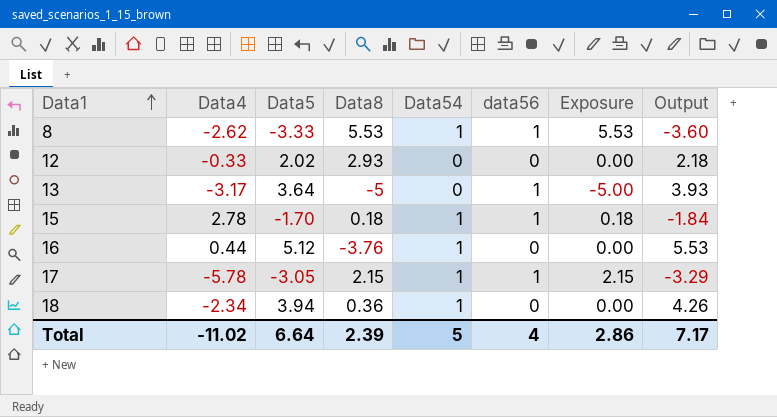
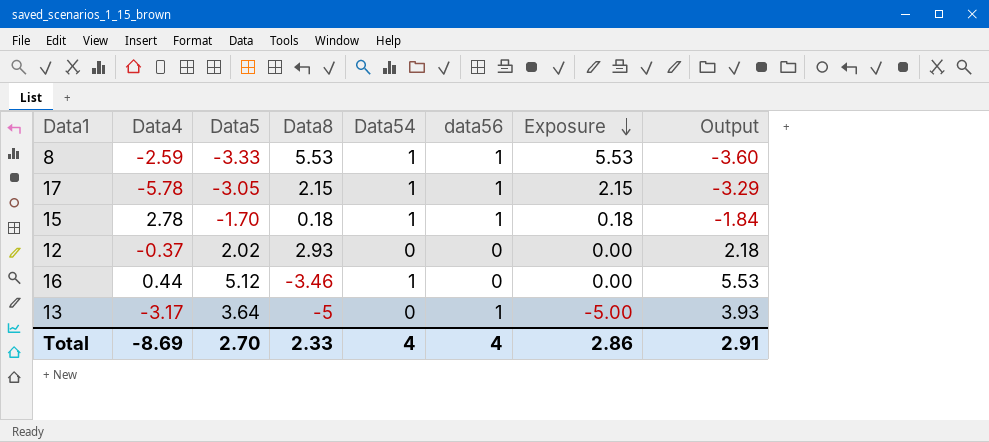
row order: Data1 ascending -> Exposure descending
row 18: -2.34 | 3.94 | 0.36 | 1 | 0 | 0.00 | 4.26 -> none
8 | Data4: -2.62 -> -2.59
12 | Data4: -0.33 -> -0.37
16 | Data8: -3.76 -> -3.46
Total | Data4: -11.02 -> -8.69
Total | Data5: 6.64 -> 2.70
Total | Data8: 2.39 -> 2.33
Total | Data54: 5 -> 4
Total | Output: 7.17 -> 2.91

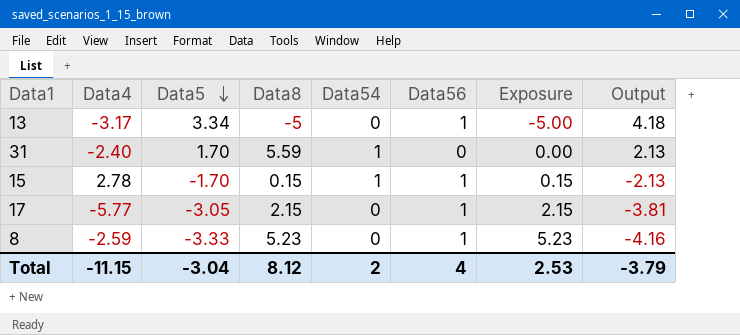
row order: Exposure descending -> Data5 descending
column name: data56 -> Data56
column Output | formula: [Data5] * 1.08 -> [Data5] * 1.25
row 12: -0.37 | 2.02 | 2.93 | 0 | 0 | 0.00 | 2.18 -> none
row 16: 0.44 | 5.12 | -3.46 | 1 | 0 | 0.00 | 5.53 -> none
13 | Data5: 3.64 -> 3.34
row 31: none -> -2.40 | 1.70 | 5.59 | 1 | 0 | 0.00 | 2.13
15 | Data8: 0.18 -> 0.15
15 | Exposure: 0.18 -> 0.15
17 | Data4: -5.78 -> -5.77
17 | Data54: 1 -> 0
8 | Data8: 5.53 -> 5.23
8 | Data54: 1 -> 0
8 | Exposure: 5.53 -> 5.23
Total | Data4: -8.69 -> -11.15
Total | Data5: 2.70 -> -3.04
Total | Data8: 2.33 -> 8.12
Total | Data54: 4 -> 2
Total | Exposure: 2.86 -> 2.53
Total | Output: 2.91 -> -3.79

